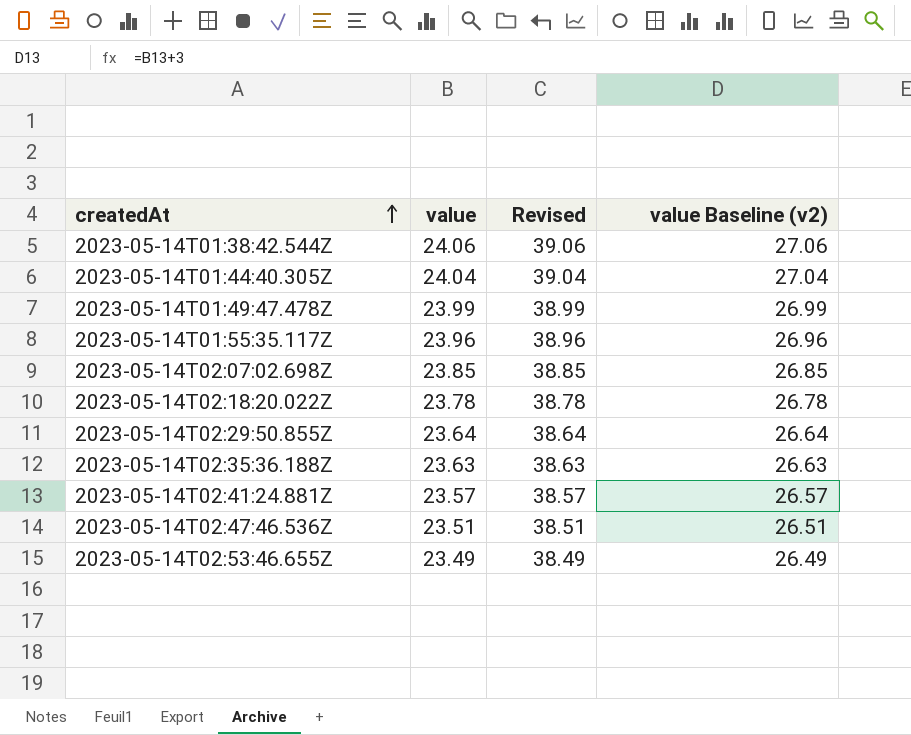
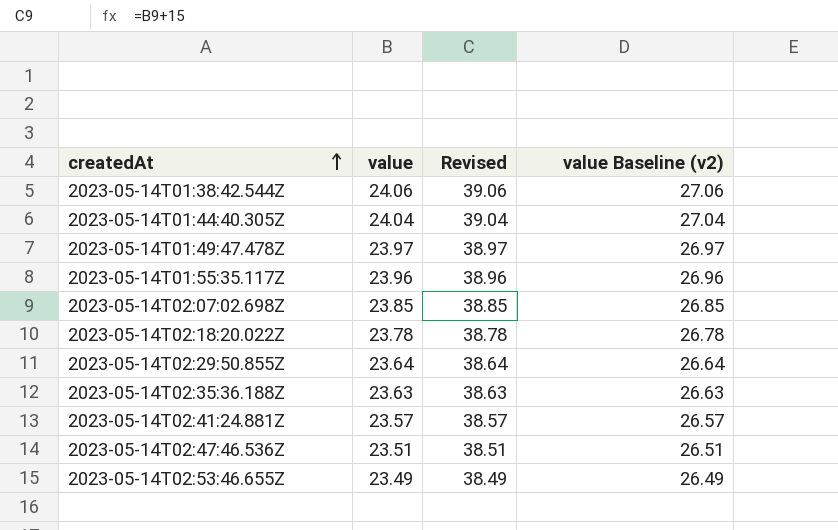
2023-05-14T01:49:47.478Z | value: 23.99 -> 23.97
2023-05-14T01:49:47.478Z | Revised: 38.99 -> 38.97
2023-05-14T01:49:47.478Z | value Baseline (v2): 26.99 -> 26.97

